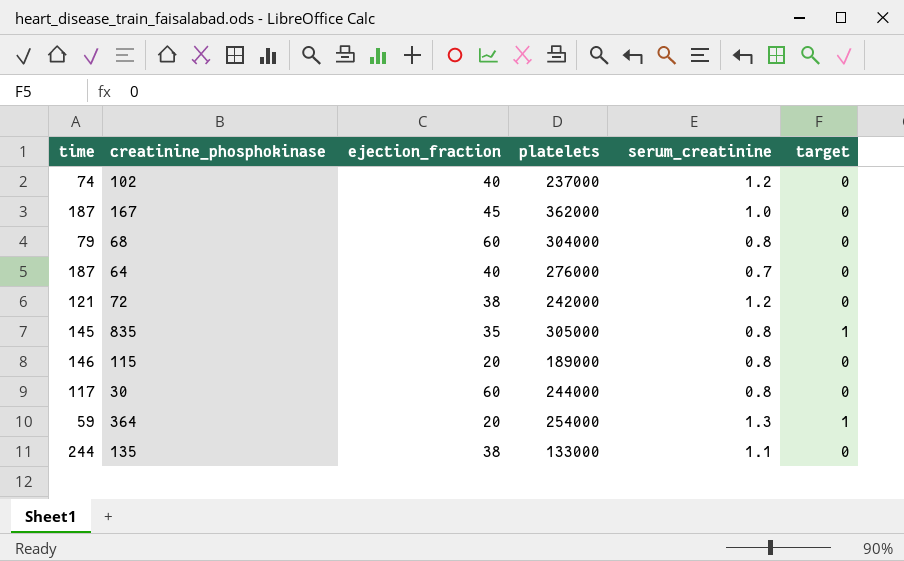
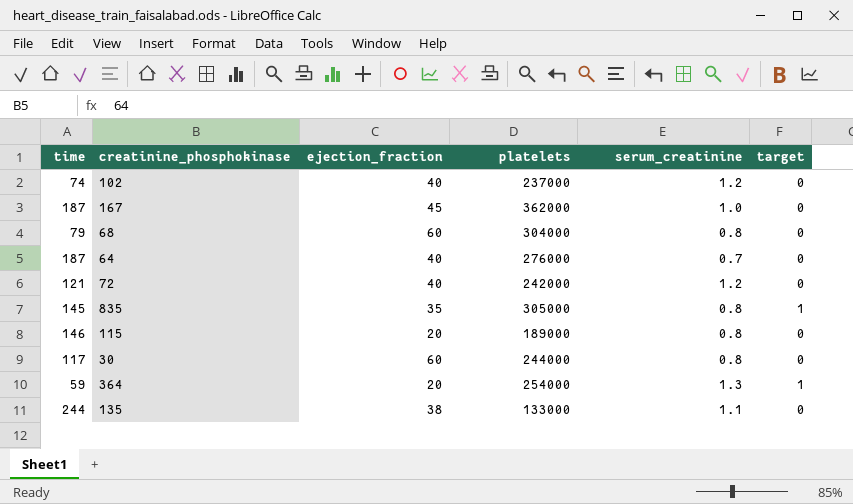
72 | ejection_fraction: 38 -> 40

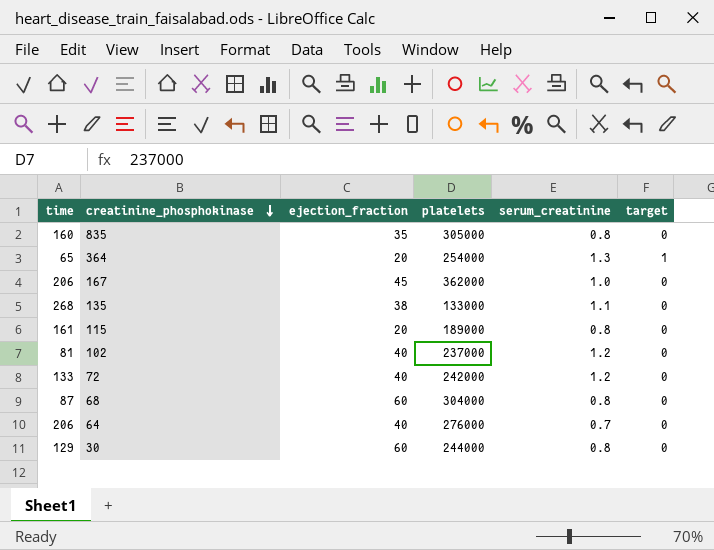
row order: none -> creatinine_phosphokinase descending
835 | time: 145 -> 160
835 | target: 1 -> 0
364 | time: 59 -> 65
167 | time: 187 -> 206
135 | time: 244 -> 268
115 | time: 146 -> 161
102 | time: 74 -> 81
72 | time: 121 -> 133
68 | time: 79 -> 87
64 | time: 187 -> 206
30 | time: 117 -> 129

